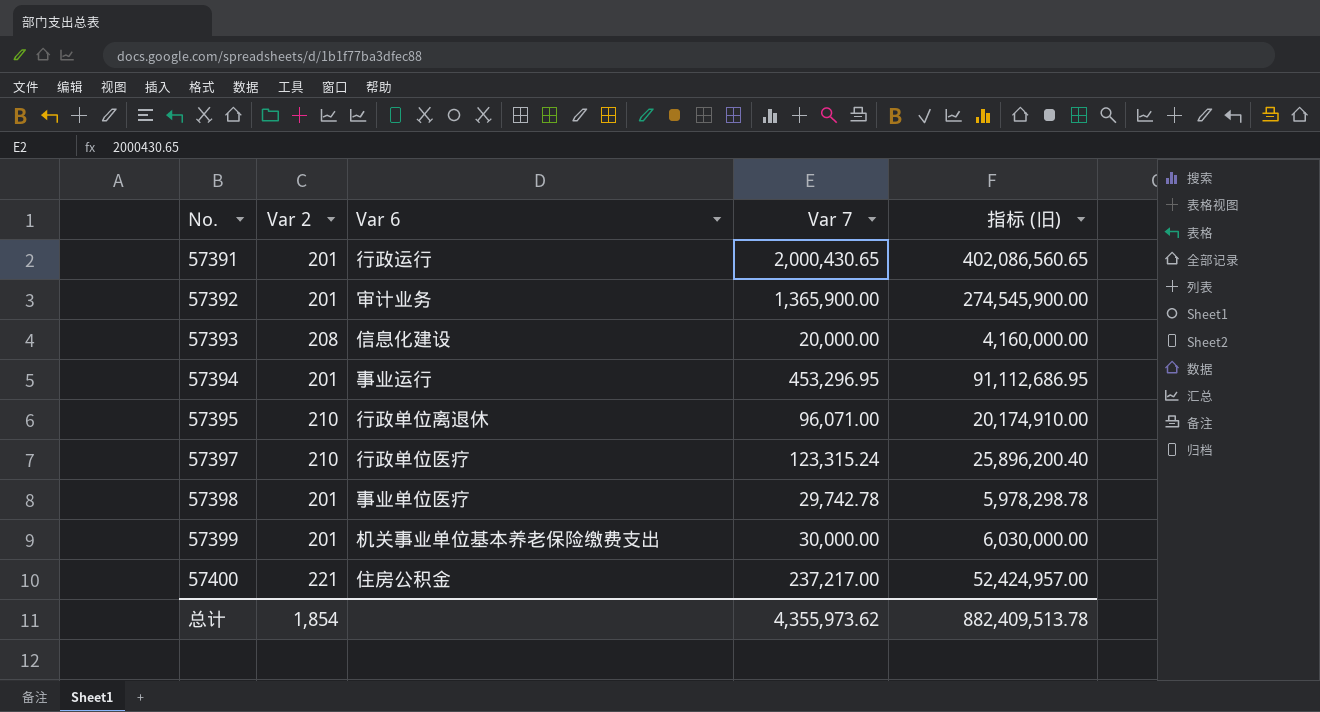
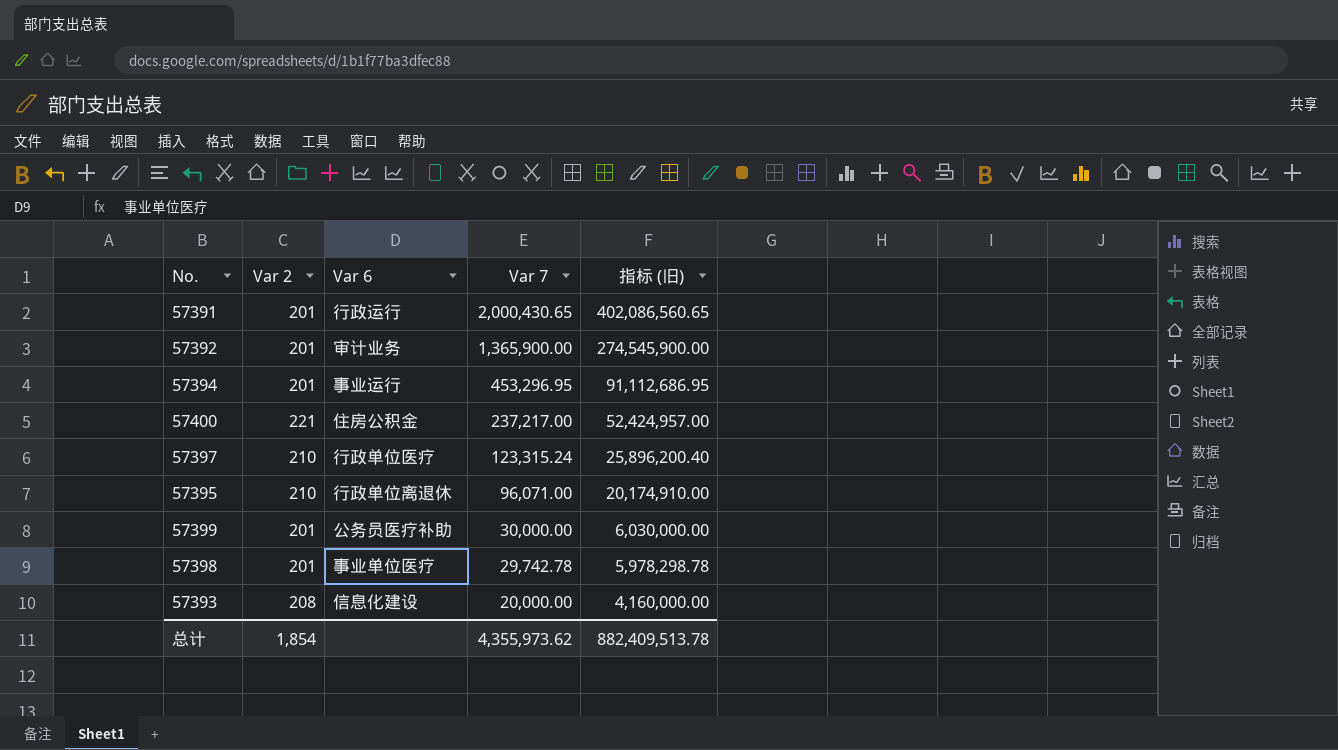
row order: No. ascending -> Var 7 descending
57399 | Var 6: 机关事业单位基本养老保险缴费支出 -> 公务员医疗补助

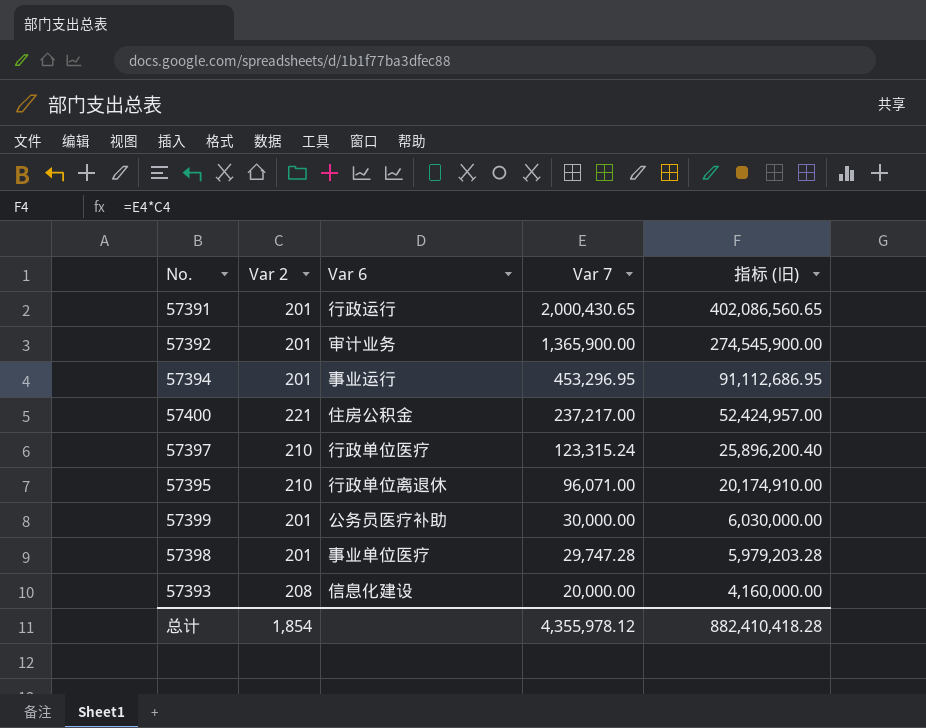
57398 | Var 7: 29,742.78 -> 29,747.28
57398 | 指标 (旧): 5,978,298.78 -> 5,979,203.28
总计 | Var 7: 4,355,973.62 -> 4,355,978.12
总计 | 指标 (旧): 882,409,513.78 -> 882,410,418.28

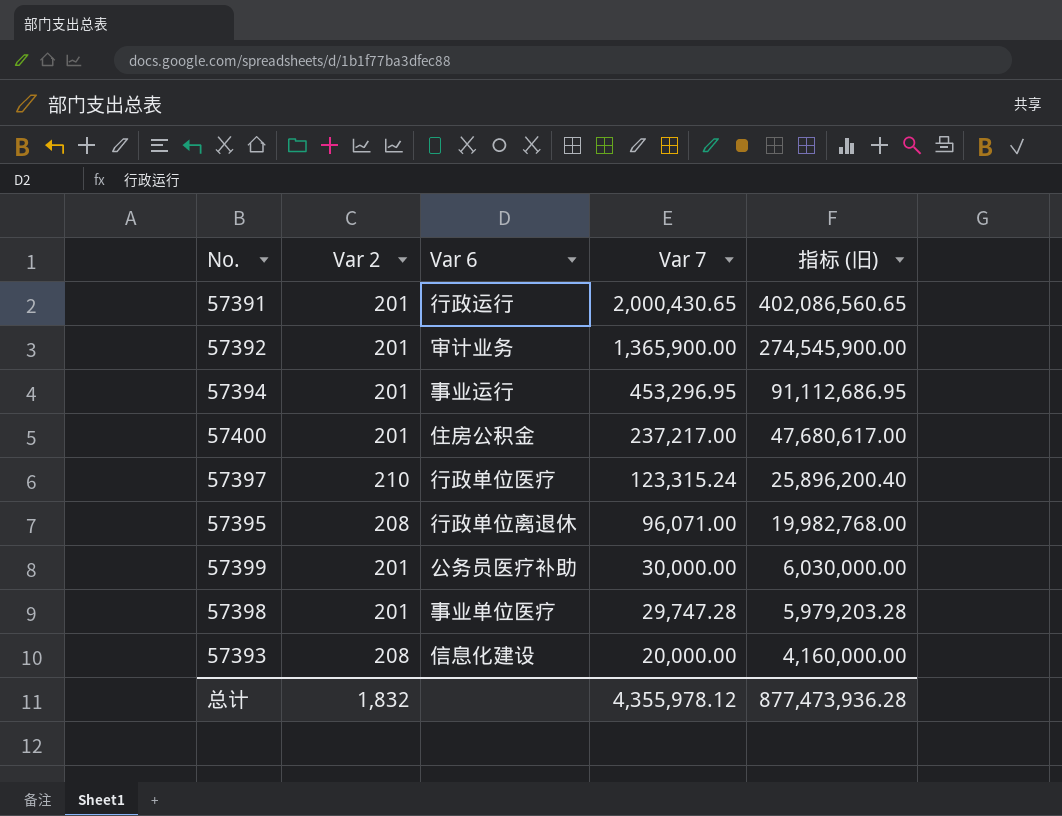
57400 | Var 2: 221 -> 201
57400 | 指标 (旧): 52,424,957.00 -> 47,680,617.00
57395 | Var 2: 210 -> 208
57395 | 指标 (旧): 20,174,910.00 -> 19,982,768.00
总计 | Var 2: 1,854 -> 1,832
总计 | 指标 (旧): 882,410,418.28 -> 877,473,936.28

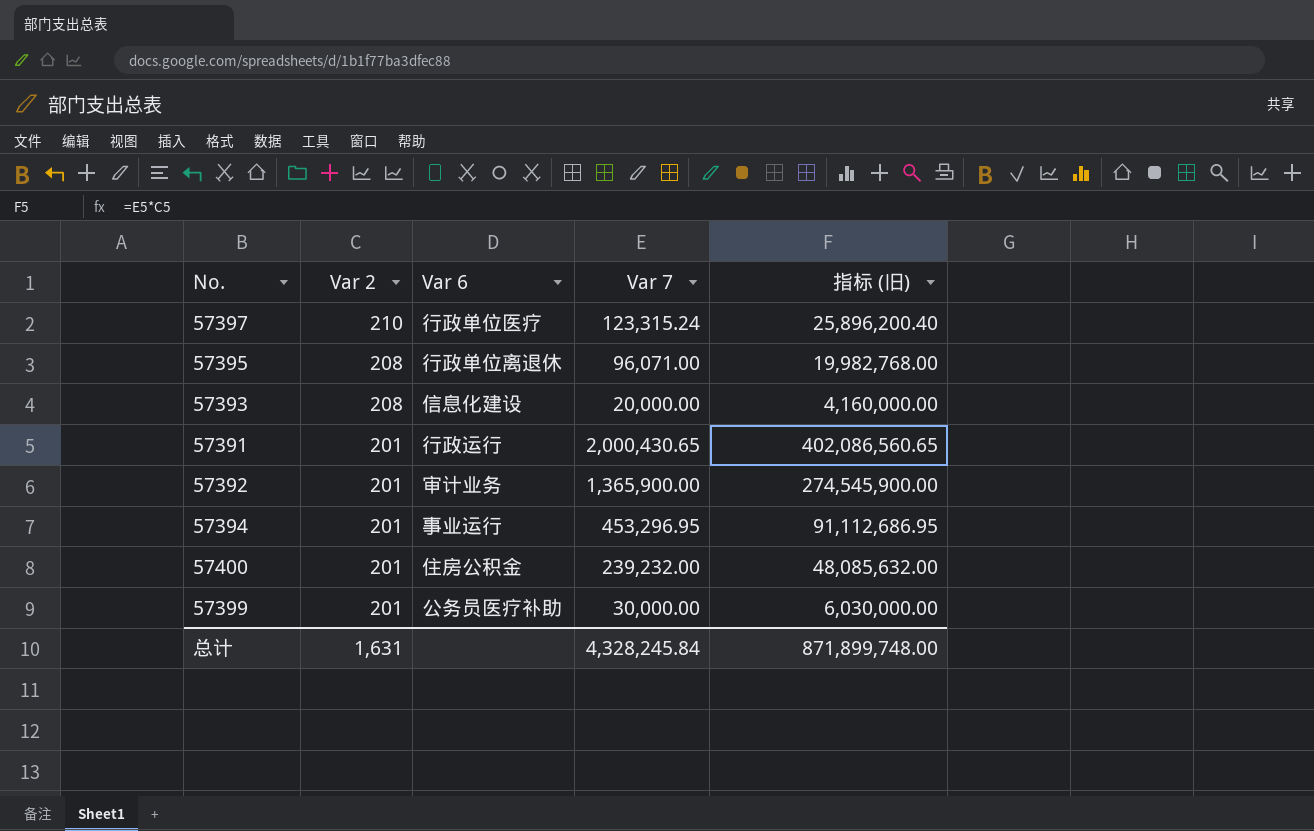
row order: Var 7 descending -> Var 2 descending
row 57398: 201 | 事业单位医疗 | 29,747.28 | 5,979,203.28 -> none
57400 | Var 7: 237,217.00 -> 239,232.00
57400 | 指标 (旧): 47,680,617.00 -> 48,085,632.00
总计 | Var 2: 1,832 -> 1,631
总计 | Var 7: 4,355,978.12 -> 4,328,245.84
总计 | 指标 (旧): 877,473,936.28 -> 871,899,748.00

